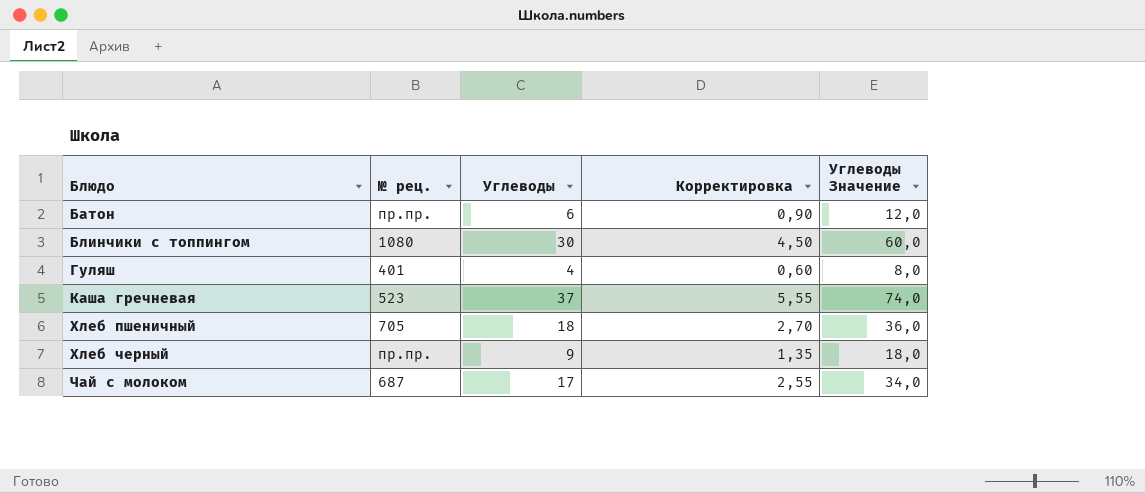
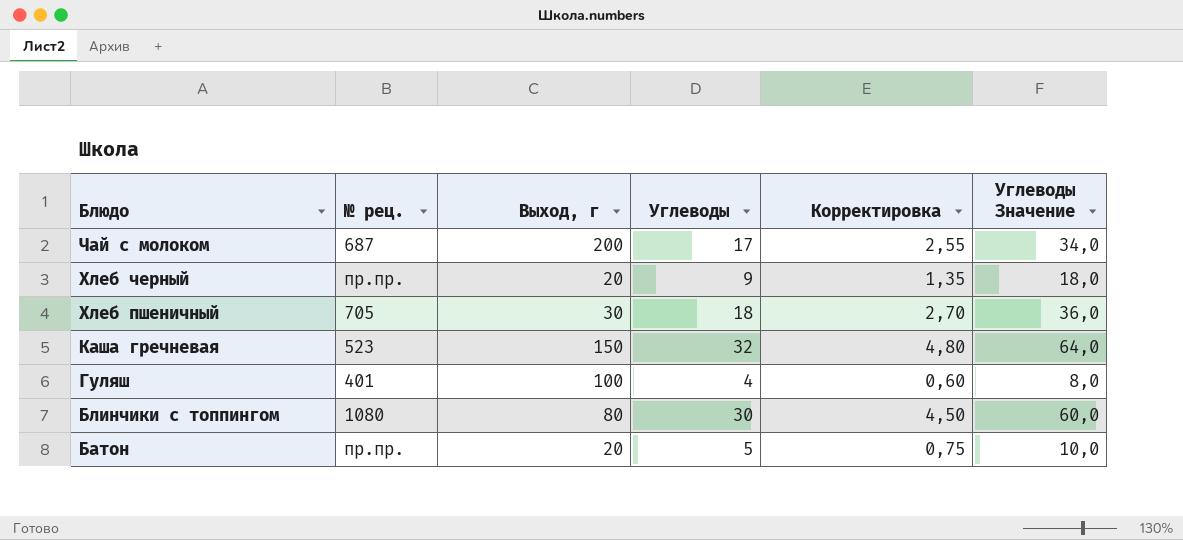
row order: Блюдо ascending -> Блюдо descending
column Выход, г | position: none -> 3
Каша гречневая | Углеводы: 37 -> 32
Каша гречневая | Корректировка: 5,55 -> 4,80
Каша гречневая | Углеводы Значение: 74,0 -> 64,0
Батон | Углеводы: 6 -> 5
Батон | Корректировка: 0,90 -> 0,75
Батон | Углеводы Значение: 12,0 -> 10,0

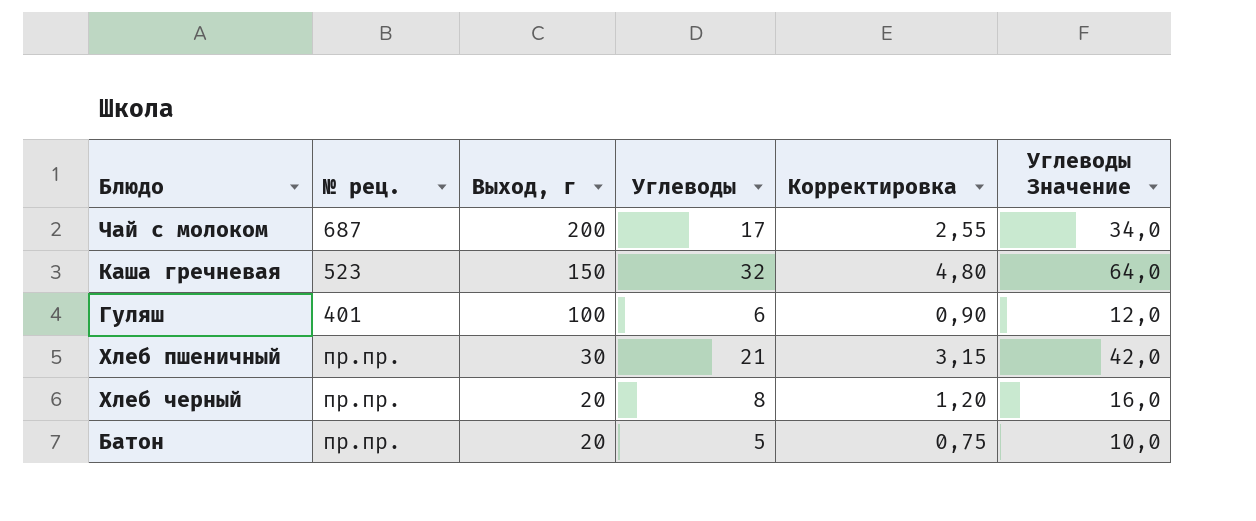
row order: Блюдо descending -> Выход, г descending
row Блинчики с топпингом: 1080 | 80 | 30 | 4,50 | 60,0 -> none
Гуляш | Углеводы: 4 -> 6
Гуляш | Корректировка: 0,60 -> 0,90
Гуляш | Углеводы Значение: 8,0 -> 12,0
Хлеб пшеничный | № рец.: 705 -> пр.пр.
Хлеб пшеничный | Углеводы: 18 -> 21
Хлеб пшеничный | Корректировка: 2,70 -> 3,15
Хлеб пшеничный | Углеводы Значение: 36,0 -> 42,0
Хлеб черный | Углеводы: 9 -> 8
Хлеб черный | Корректировка: 1,35 -> 1,20
Хлеб черный | Углеводы Значение: 18,0 -> 16,0

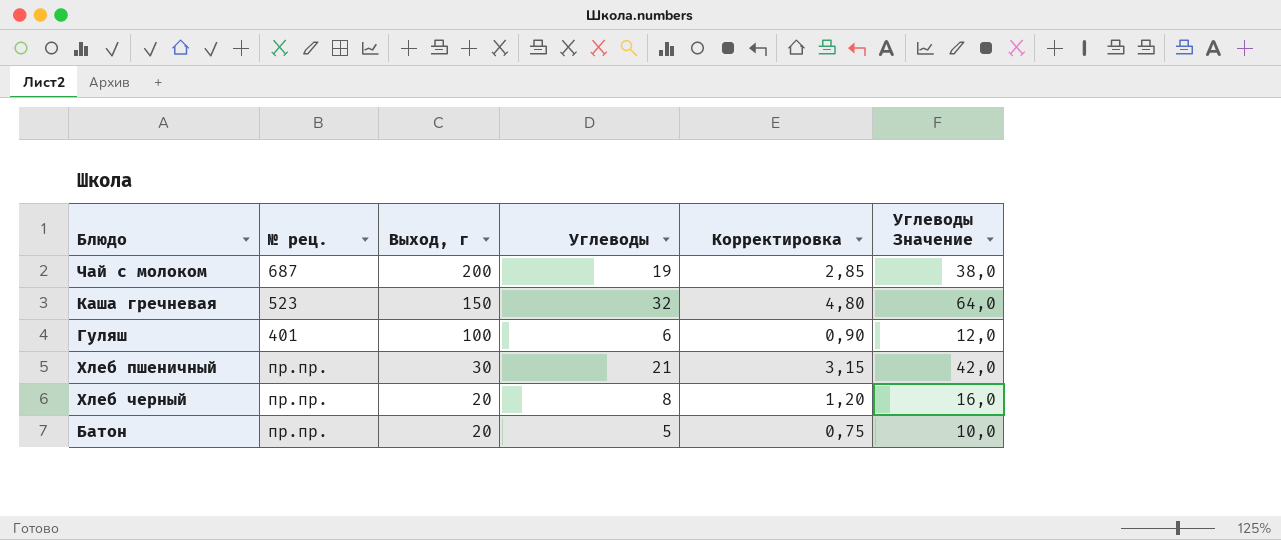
Чай с молоком | Углеводы: 17 -> 19
Чай с молоком | Корректировка: 2,55 -> 2,85
Чай с молоком | Углеводы Значение: 34,0 -> 38,0

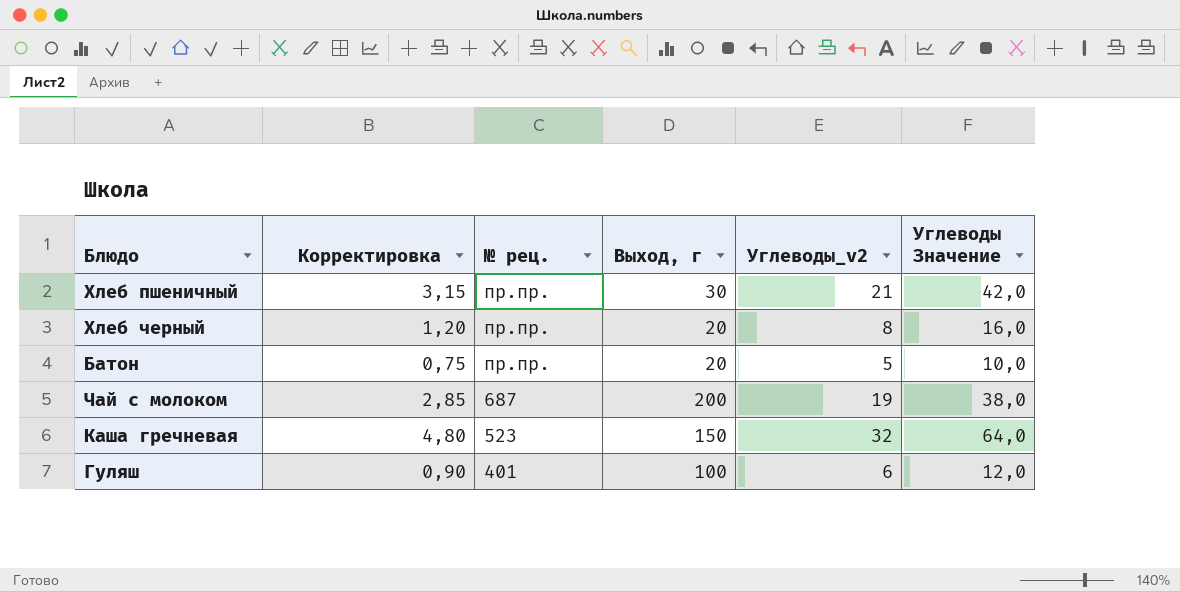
row order: Выход, г descending -> № рец. descending
column Корректировка | position: 5 -> 2
column name: Углеводы -> Углеводы_v2

